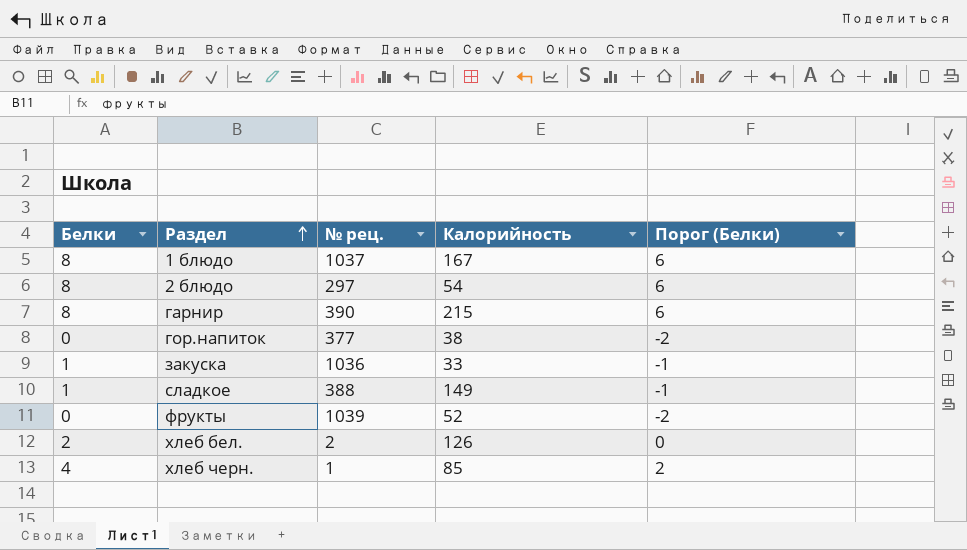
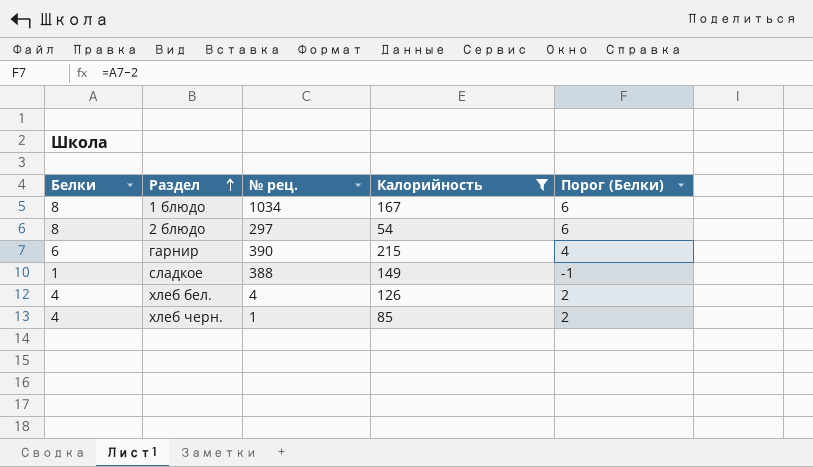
filter: none -> Калорийность >= 54
1 блюдо | № рец.: 1037 -> 1034
гарнир | Белки: 8 -> 6
гарнир | Порог (Белки): 6 -> 4
хлеб бел. | Белки: 2 -> 4
хлеб бел. | № рец.: 2 -> 4
хлеб бел. | Порог (Белки): 0 -> 2

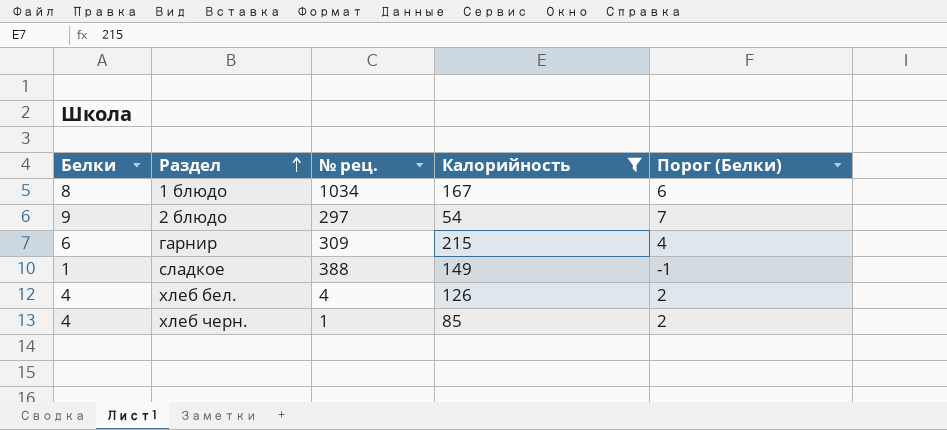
2 блюдо | Белки: 8 -> 9
2 блюдо | Порог (Белки): 6 -> 7
гарнир | № рец.: 390 -> 309

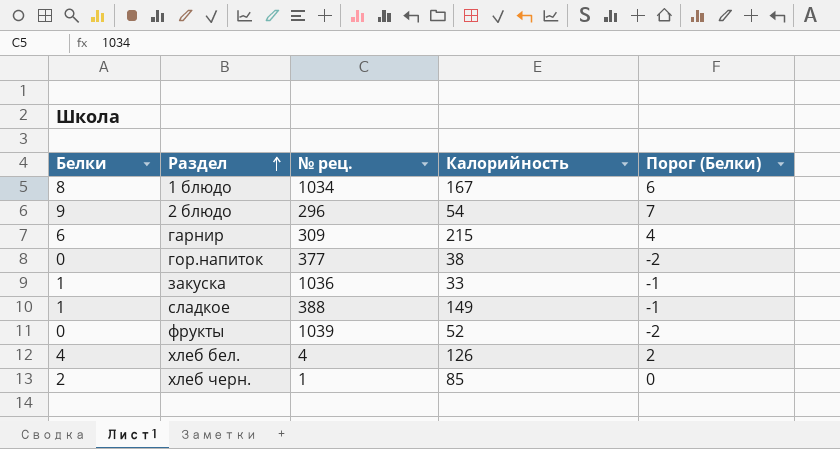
filter: Калорийность >= 54 -> none
2 блюдо | № рец.: 297 -> 296
хлеб черн. | Белки: 4 -> 2
хлеб черн. | Порог (Белки): 2 -> 0

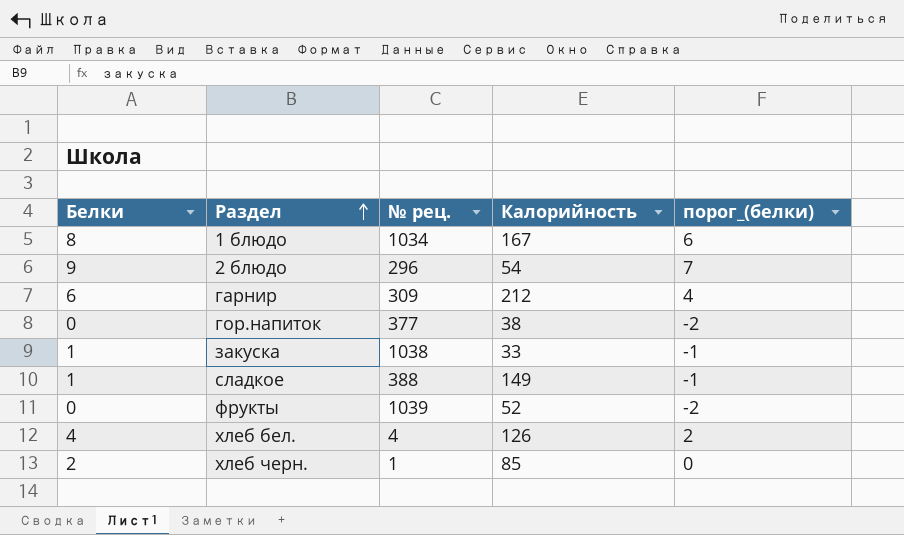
column name: Порог (Белки) -> порог_(белки)
гарнир | Калорийность: 215 -> 212
закуска | № рец.: 1036 -> 1038

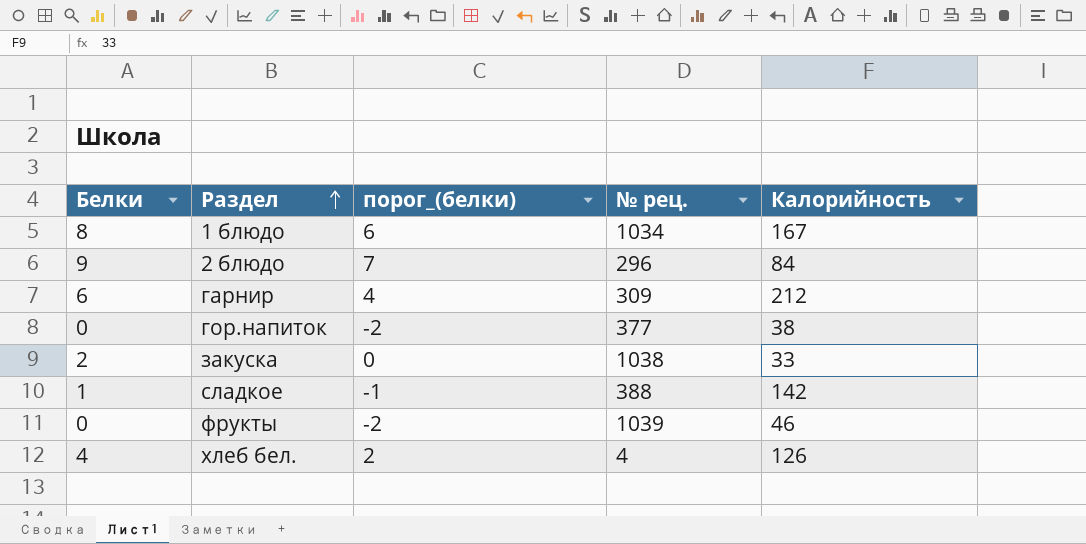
column порог_(белки) | position: 5 -> 3
row хлеб черн.: 2 | 1 | 85 | 0 -> none
2 блюдо | Калорийность: 54 -> 84
закуска | Белки: 1 -> 2
закуска | порог_(белки): -1 -> 0
сладкое | Калорийность: 149 -> 142
фрукты | Калорийность: 52 -> 46

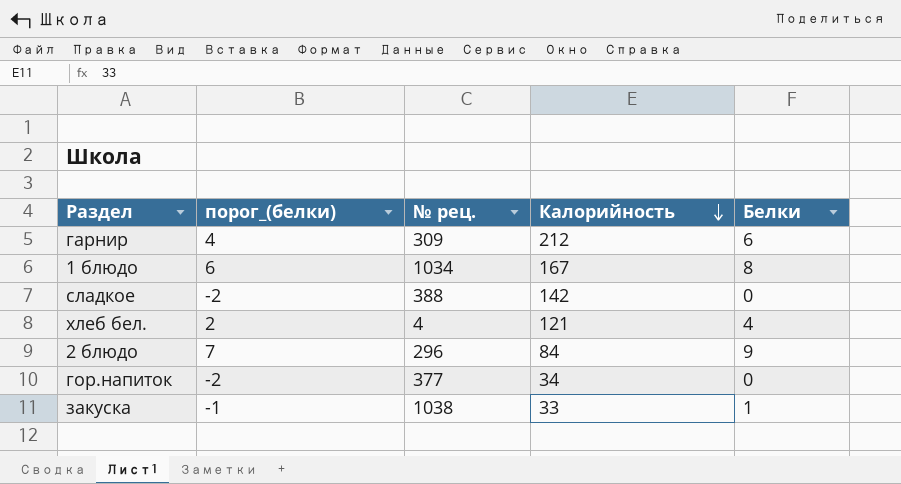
row order: Раздел ascending -> Калорийность descending
column Белки | position: 1 -> 5
row фрукты: 0 | -2 | 1039 | 46 -> none
сладкое | порог_(белки): -1 -> -2
сладкое | Белки: 1 -> 0
хлеб бел. | Калорийность: 126 -> 121
гор.напиток | Калорийность: 38 -> 34
закуска | порог_(белки): 0 -> -1
закуска | Белки: 2 -> 1

